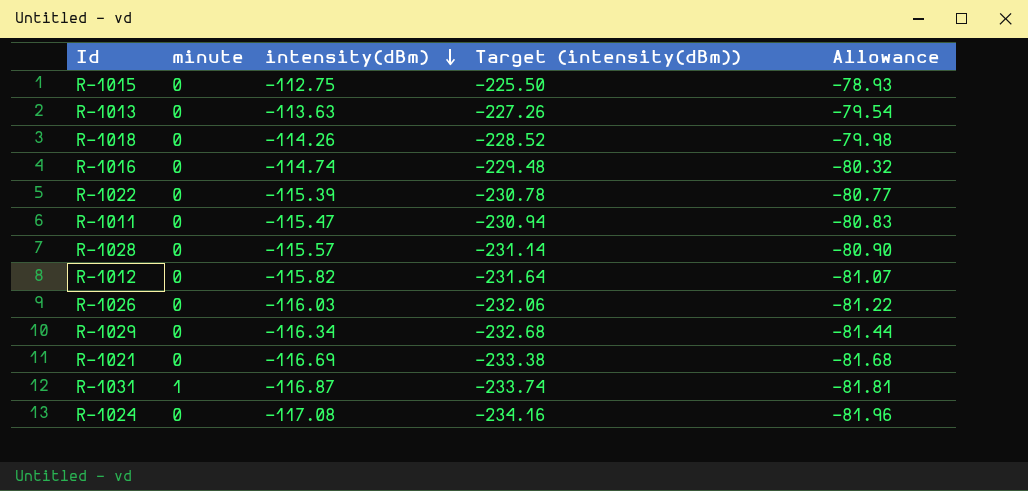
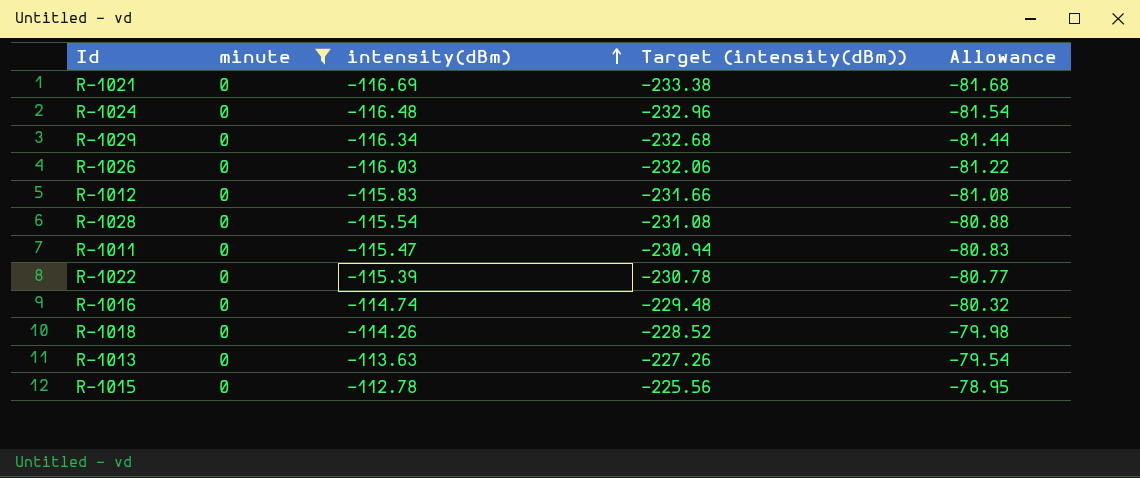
filter: none -> minute = 0
row order: intensity(dBm) descending -> intensity(dBm) ascending
R-1024 | intensity(dBm): -117.08 -> -116.48
R-1024 | Target (intensity(dBm)): -234.16 -> -232.96
R-1024 | Allowance: -81.96 -> -81.54
R-1012 | intensity(dBm): -115.82 -> -115.83
R-1012 | Target (intensity(dBm)): -231.64 -> -231.66
R-1012 | Allowance: -81.07 -> -81.08
R-1028 | intensity(dBm): -115.57 -> -115.54
R-1028 | Target (intensity(dBm)): -231.14 -> -231.08
R-1028 | Allowance: -80.90 -> -80.88
R-1015 | intensity(dBm): -112.75 -> -112.78
R-1015 | Target (intensity(dBm)): -225.50 -> -225.56
R-1015 | Allowance: -78.93 -> -78.95

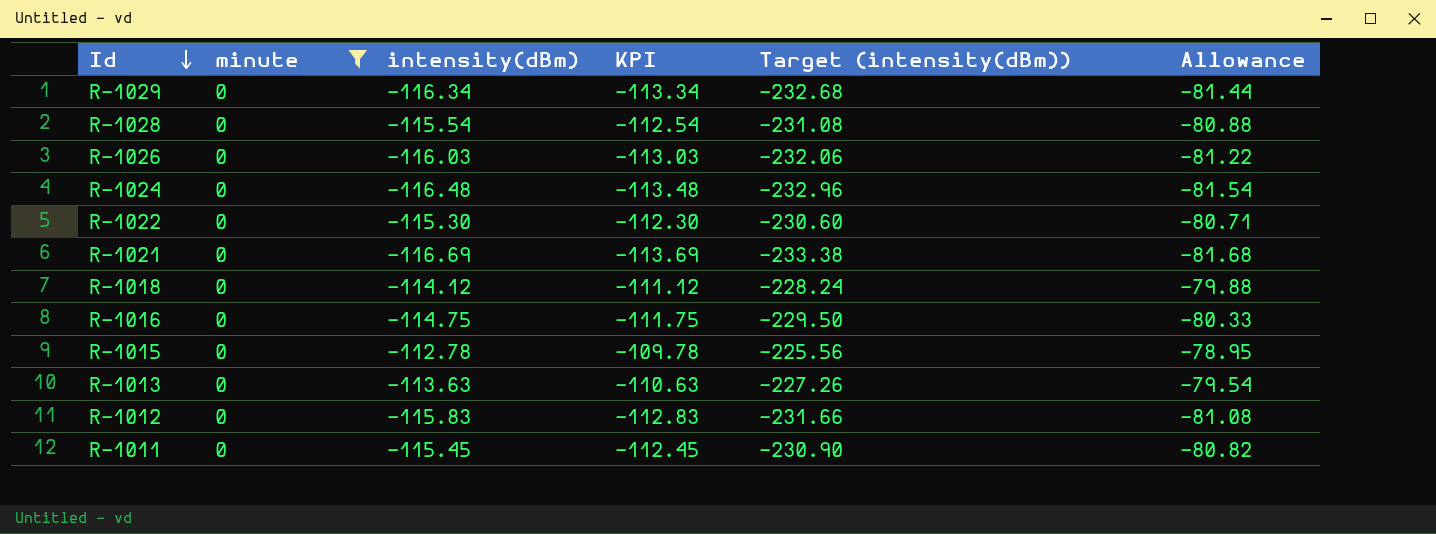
row order: intensity(dBm) ascending -> Id descending
column KPI | formula: none -> [intensity(dBm)] + 3
R-1022 | intensity(dBm): -115.39 -> -115.30
R-1022 | Target (intensity(dBm)): -230.78 -> -230.60
R-1022 | Allowance: -80.77 -> -80.71
R-1018 | intensity(dBm): -114.26 -> -114.12
R-1018 | Target (intensity(dBm)): -228.52 -> -228.24
R-1018 | Allowance: -79.98 -> -79.88
R-1016 | intensity(dBm): -114.74 -> -114.75
R-1016 | Target (intensity(dBm)): -229.48 -> -229.50
R-1016 | Allowance: -80.32 -> -80.33
R-1011 | intensity(dBm): -115.47 -> -115.45
R-1011 | Target (intensity(dBm)): -230.94 -> -230.90
R-1011 | Allowance: -80.83 -> -80.82

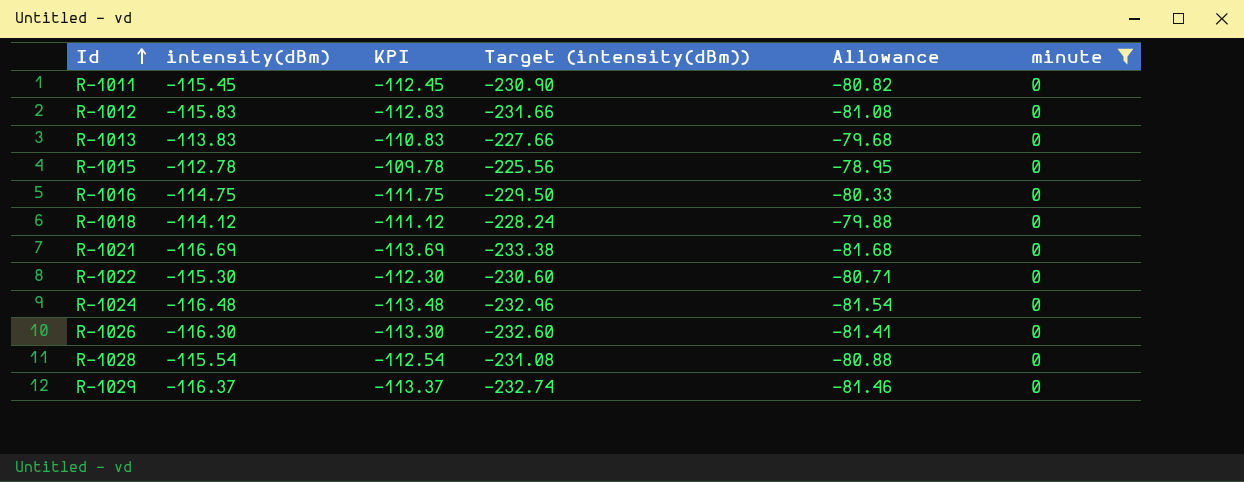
row order: Id descending -> Id ascending
column minute | position: 2 -> 6
R-1013 | intensity(dBm): -113.63 -> -113.83
R-1013 | KPI: -110.63 -> -110.83
R-1013 | Target (intensity(dBm)): -227.26 -> -227.66
R-1013 | Allowance: -79.54 -> -79.68
R-1026 | intensity(dBm): -116.03 -> -116.30
R-1026 | KPI: -113.03 -> -113.30
R-1026 | Target (intensity(dBm)): -232.06 -> -232.60
R-1026 | Allowance: -81.22 -> -81.41
R-1029 | intensity(dBm): -116.34 -> -116.37
R-1029 | KPI: -113.34 -> -113.37
R-1029 | Target (intensity(dBm)): -232.68 -> -232.74
R-1029 | Allowance: -81.44 -> -81.46

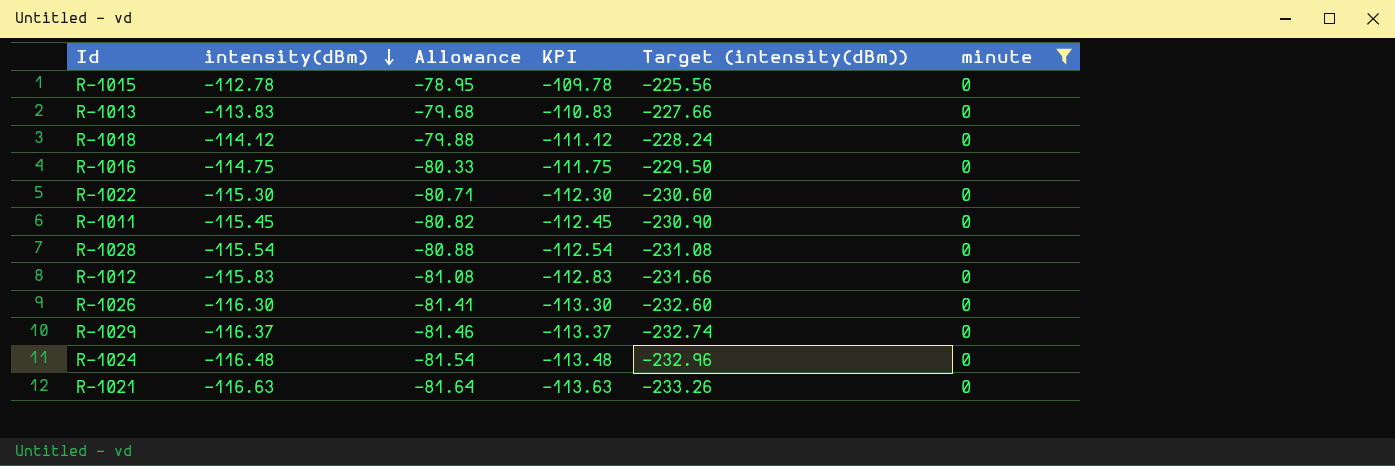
row order: Id ascending -> intensity(dBm) descending
column Allowance | position: 5 -> 3
R-1021 | intensity(dBm): -116.69 -> -116.63
R-1021 | Allowance: -81.68 -> -81.64
R-1021 | KPI: -113.69 -> -113.63
R-1021 | Target (intensity(dBm)): -233.38 -> -233.26

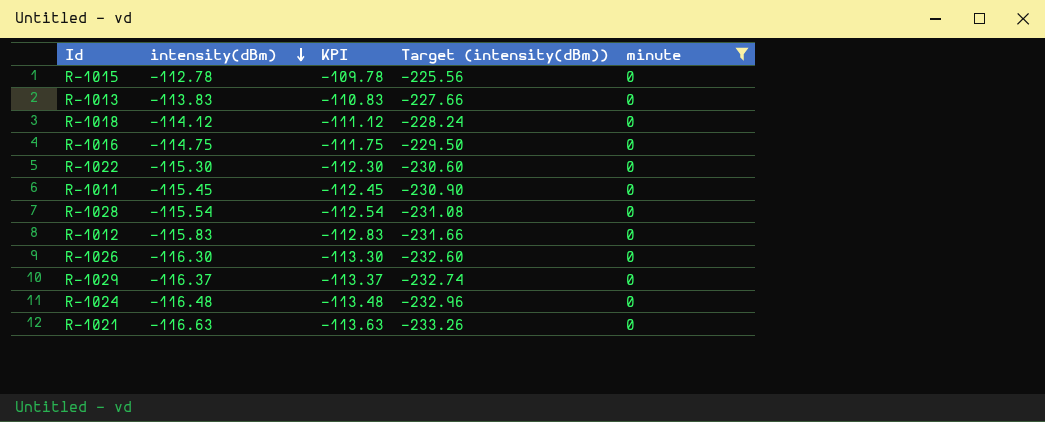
column Allowance | formula: [intensity(dBm)] * 0.7 -> none

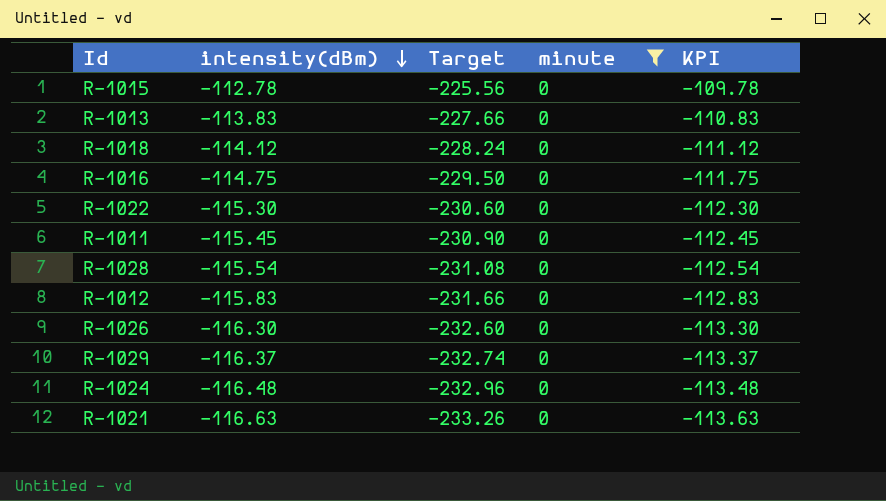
column name: Target (intensity(dBm)) -> Target
column KPI | position: 3 -> 5

